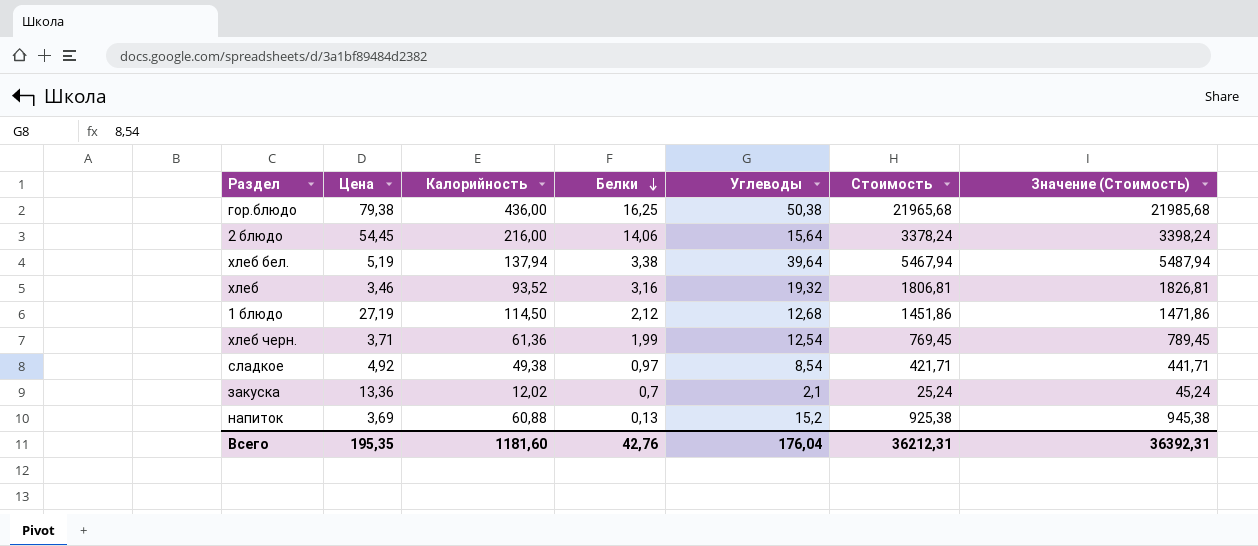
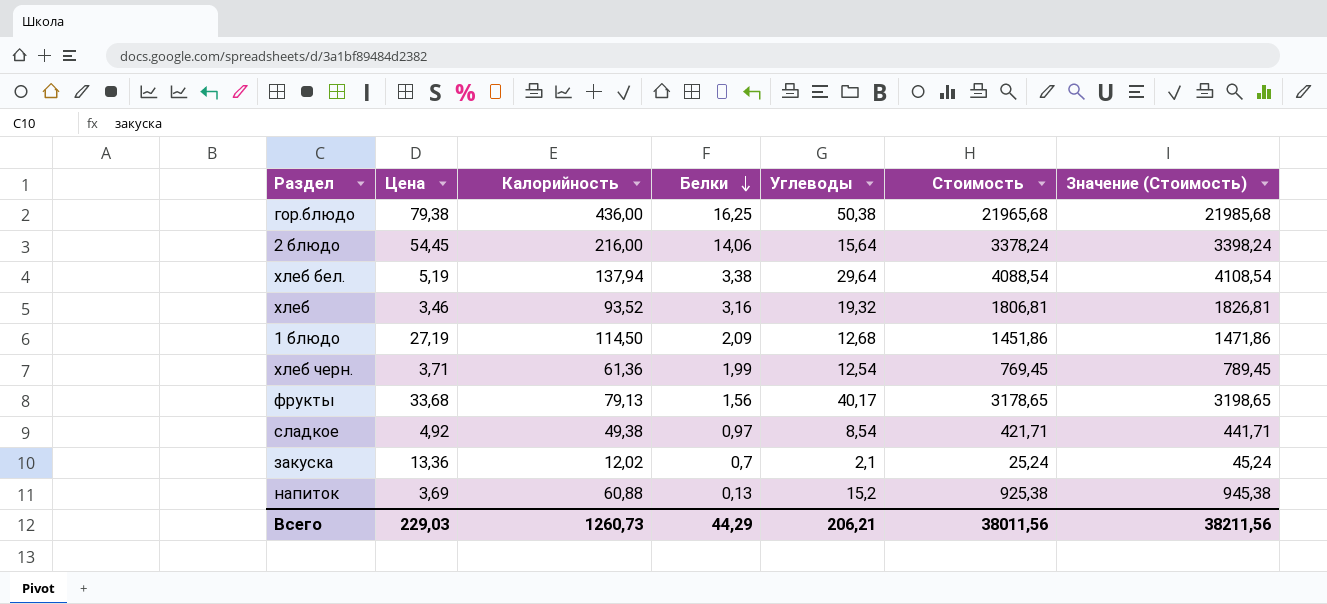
хлеб бел. | Углеводы: 39,64 -> 29,64
хлеб бел. | Стоимость: 5467,94 -> 4088,54
хлеб бел. | Значение (Стоимость): 5487,94 -> 4108,54
1 блюдо | Белки: 2,12 -> 2,09
row фрукты: none -> 33,68 | 79,13 | 1,56 | 40,17 | 3178,65 | 3198,65
Всего | Цена: 195,35 -> 229,03
Всего | Калорийность: 1181,60 -> 1260,73
Всего | Белки: 42,76 -> 44,29
Всего | Углеводы: 176,04 -> 206,21
Всего | Стоимость: 36212,31 -> 38011,56
Всего | Значение (Стоимость): 36392,31 -> 38211,56

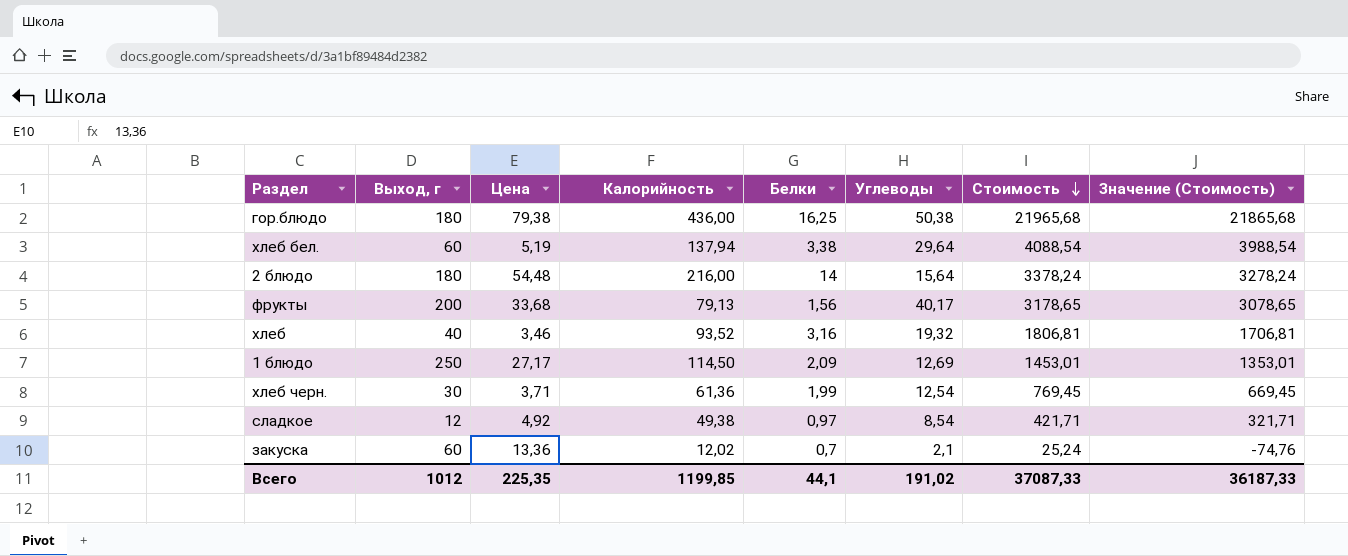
row order: Белки descending -> Стоимость descending
column Выход, г | position: none -> 2
column Значение (Стоимость) | formula: [Стоимость] + 20 -> [Стоимость] - 100
row напиток: 3,69 | 60,88 | 0,13 | 15,2 | 925,38 | 945,38 -> none
2 блюдо | Цена: 54,45 -> 54,48
2 блюдо | Белки: 14,06 -> 14
1 блюдо | Цена: 27,19 -> 27,17
1 блюдо | Углеводы: 12,68 -> 12,69
1 блюдо | Стоимость: 1451,86 -> 1453,01
Всего | Цена: 229,03 -> 225,35
Всего | Калорийность: 1260,73 -> 1199,85
Всего | Белки: 44,29 -> 44,1
Всего | Углеводы: 206,21 -> 191,02
Всего | Стоимость: 38011,56 -> 37087,33
Всего | Значение (Стоимость): 38211,56 -> 36187,33

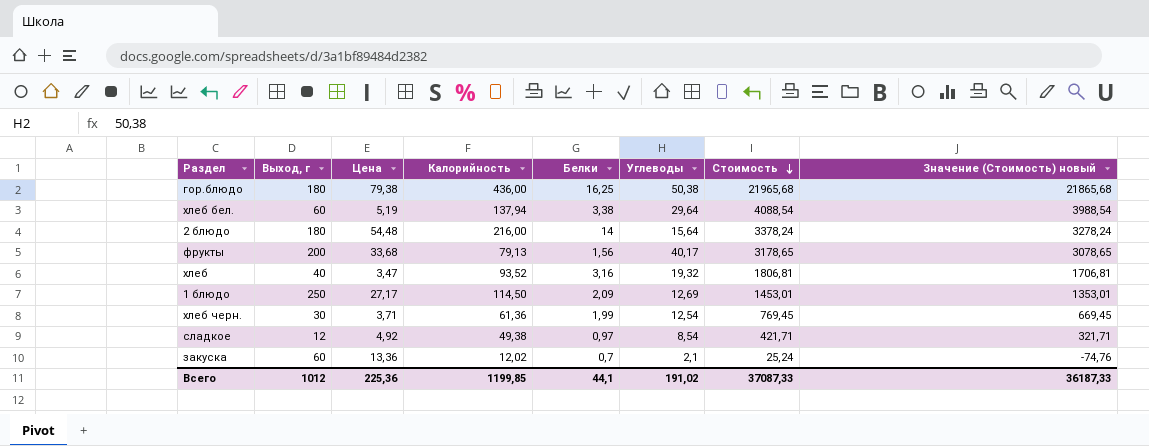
column name: Значение (Стоимость) -> Значение (Стоимость) новый
хлеб | Цена: 3,46 -> 3,47
Всего | Цена: 225,35 -> 225,36

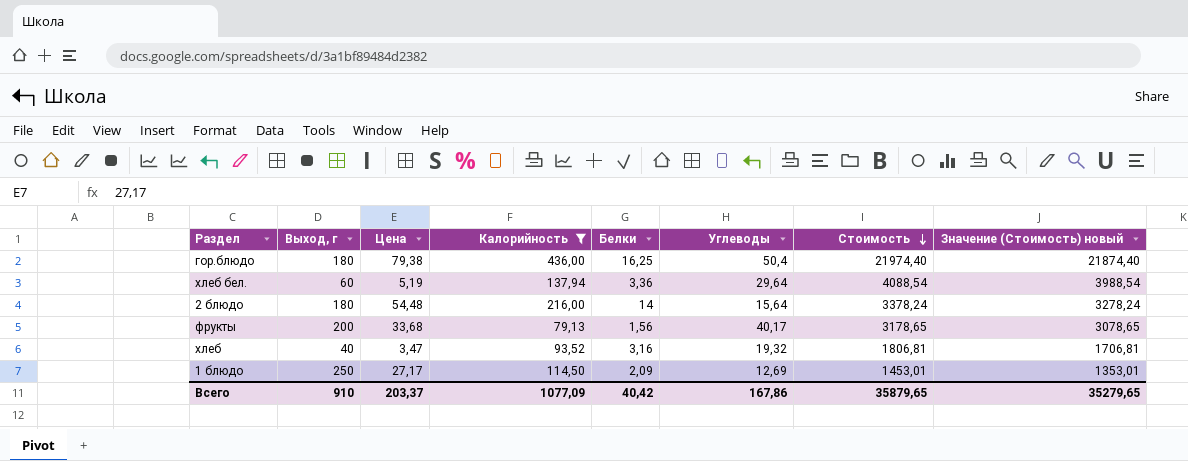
filter: none -> Калорийность >= 79,13
гор.блюдо | Углеводы: 50,38 -> 50,4
гор.блюдо | Стоимость: 21965,68 -> 21974,40
гор.блюдо | Значение (Стоимость) новый: 21865,68 -> 21874,40
хлеб бел. | Белки: 3,38 -> 3,36
Всего | Выход, г: 1012 -> 910
Всего | Цена: 225,36 -> 203,37
Всего | Калорийность: 1199,85 -> 1077,09
Всего | Белки: 44,1 -> 40,42
Всего | Углеводы: 191,02 -> 167,86
Всего | Стоимость: 37087,33 -> 35879,65
Всего | Значение (Стоимость) новый: 36187,33 -> 35279,65

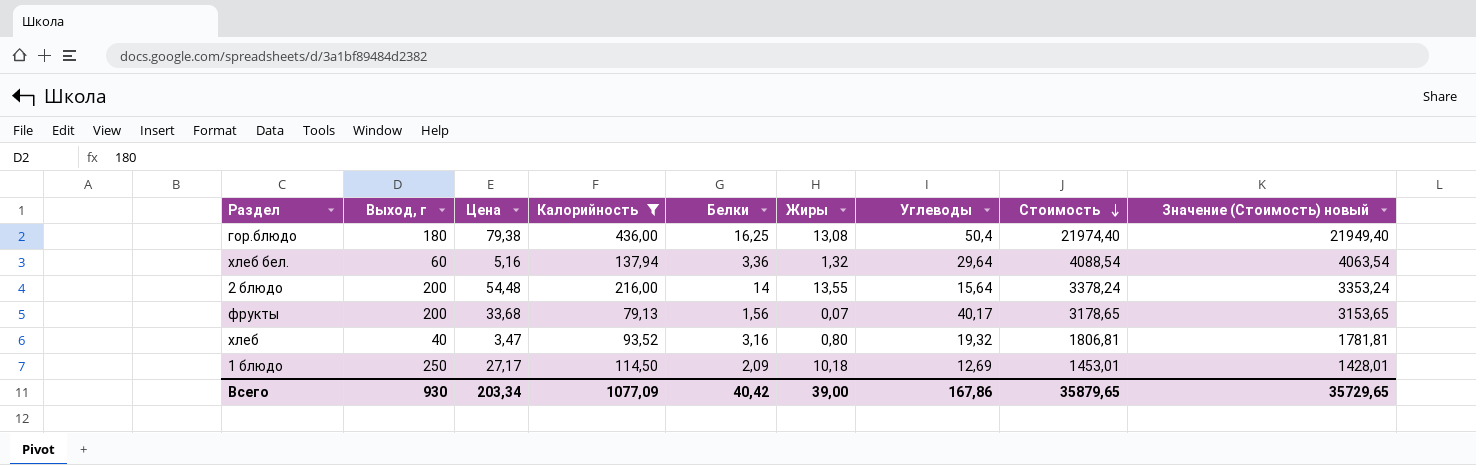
column Жиры | position: none -> 6
column Значение (Стоимость) новый | formula: [Стоимость] - 100 -> [Стоимость] - 25
хлеб бел. | Цена: 5,19 -> 5,16
2 блюдо | Выход, г: 180 -> 200
Всего | Выход, г: 910 -> 930
Всего | Цена: 203,37 -> 203,34
Всего | Значение (Стоимость) новый: 35279,65 -> 35729,65

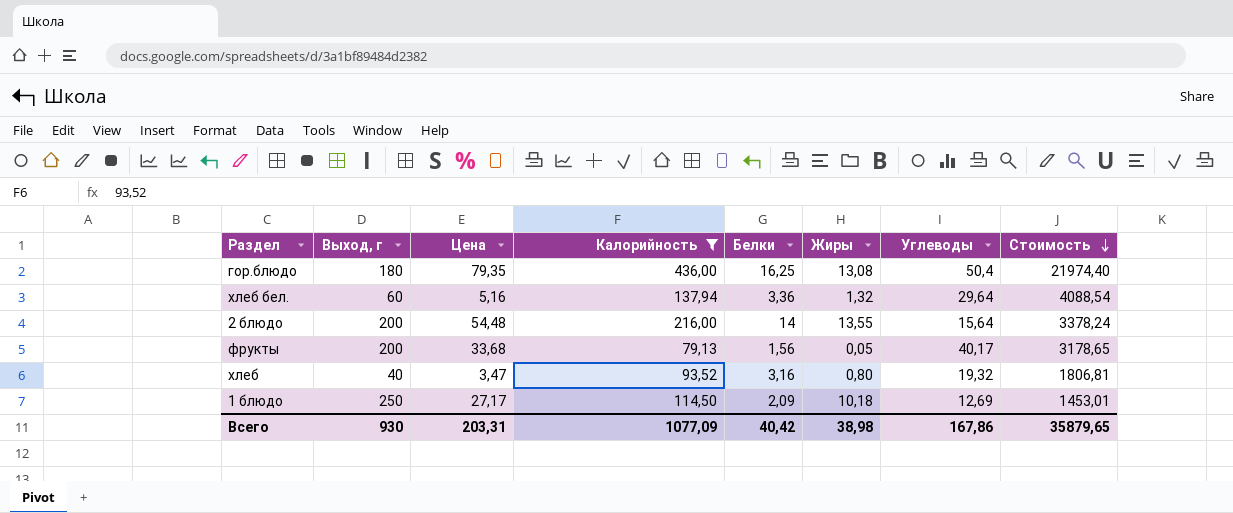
column Значение (Стоимость) новый | formula: [Стоимость] - 25 -> none
гор.блюдо | Цена: 79,38 -> 79,35
фрукты | Жиры: 0,07 -> 0,05
Всего | Цена: 203,34 -> 203,31
Всего | Жиры: 39,00 -> 38,98

